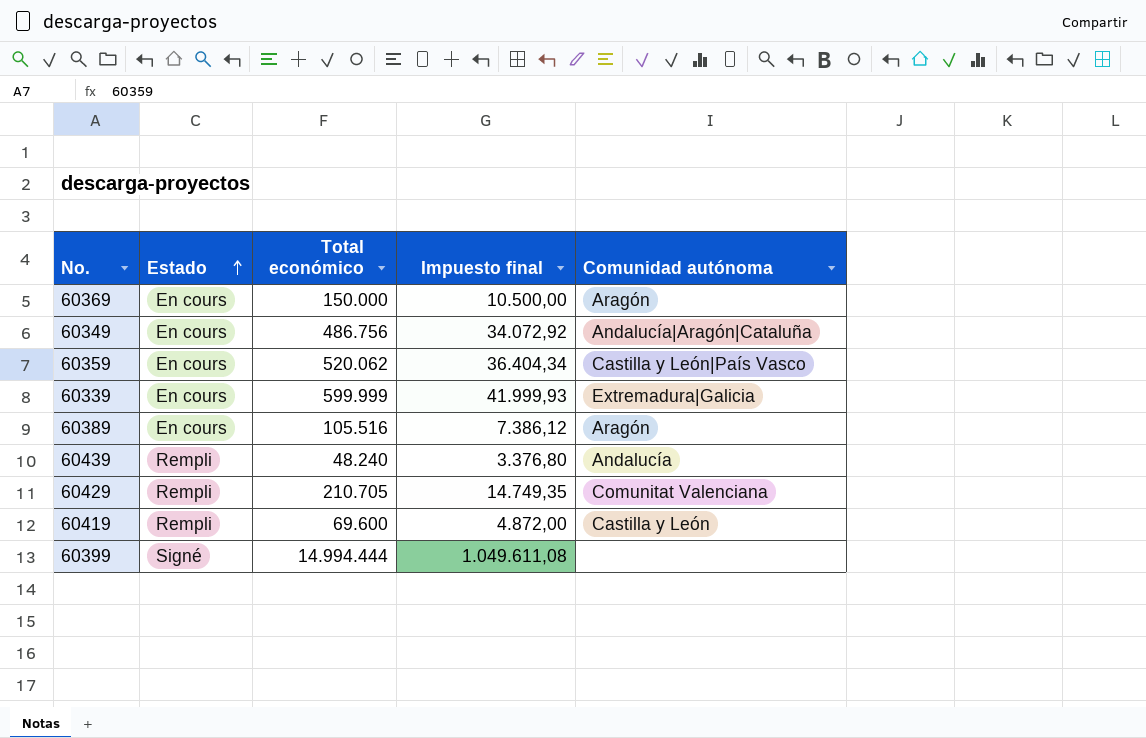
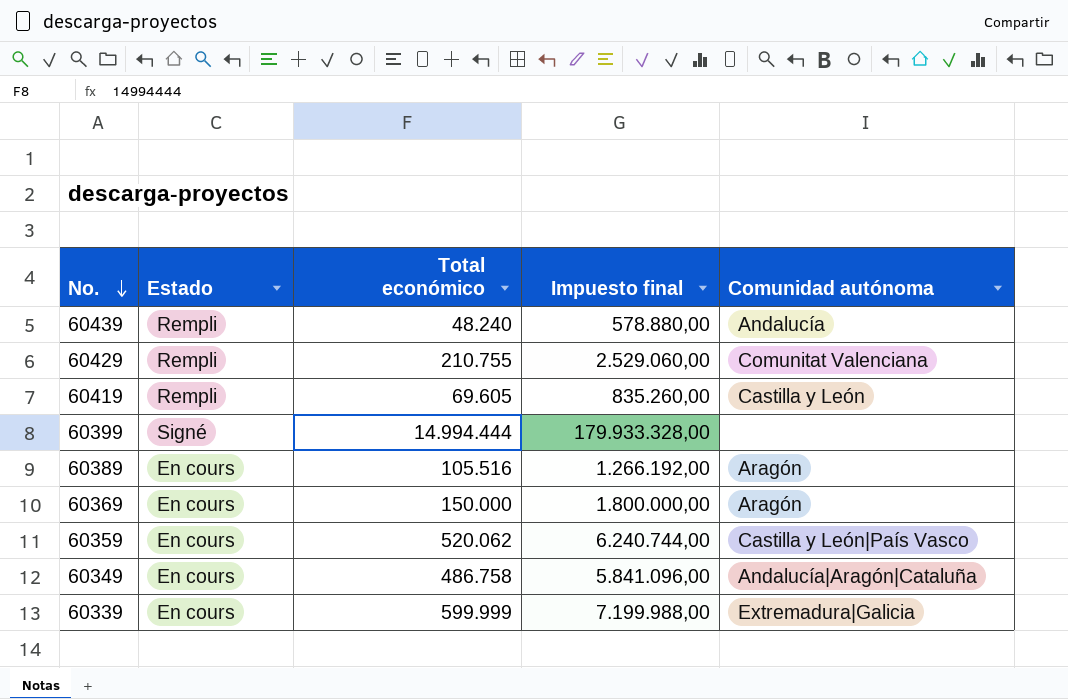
row order: Estado ascending -> No. descending
column Impuesto final | formula: [Total económico] * 0,07 -> [Total económico] * 12
60429 | Total económico: 210.705 -> 210.755
60419 | Total económico: 69.600 -> 69.605
60349 | Total económico: 486.756 -> 486.758

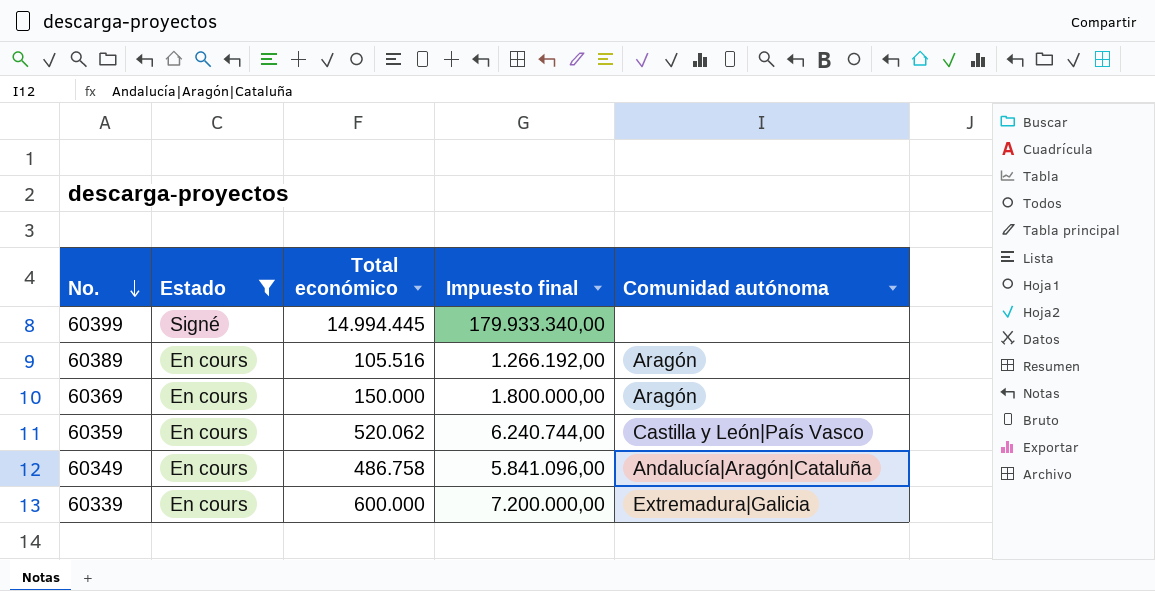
filter: none -> Estado != Rempli
60399 | Total económico: 14.994.444 -> 14.994.445
60399 | Impuesto final: 179.933.328,00 -> 179.933.340,00
60339 | Total económico: 599.999 -> 600.000
60339 | Impuesto final: 7.199.988,00 -> 7.200.000,00

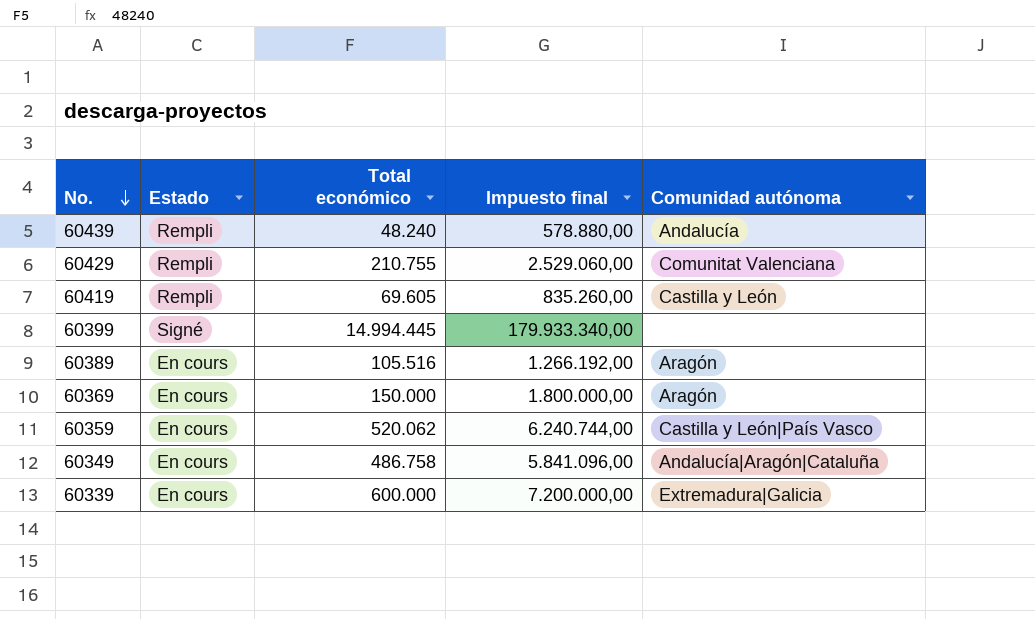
filter: Estado != Rempli -> none

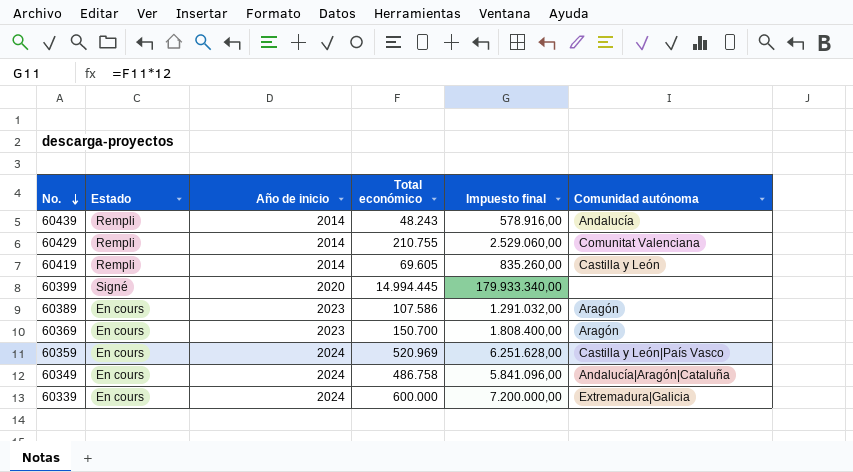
column Año de inicio | position: none -> 3
60439 | Total económico: 48.240 -> 48.243
60439 | Impuesto final: 578.880,00 -> 578.916,00
60389 | Total económico: 105.516 -> 107.586
60389 | Impuesto final: 1.266.192,00 -> 1.291.032,00
60369 | Total económico: 150.000 -> 150.700
60369 | Impuesto final: 1.800.000,00 -> 1.808.400,00
60359 | Total económico: 520.062 -> 520.969
60359 | Impuesto final: 6.240.744,00 -> 6.251.628,00

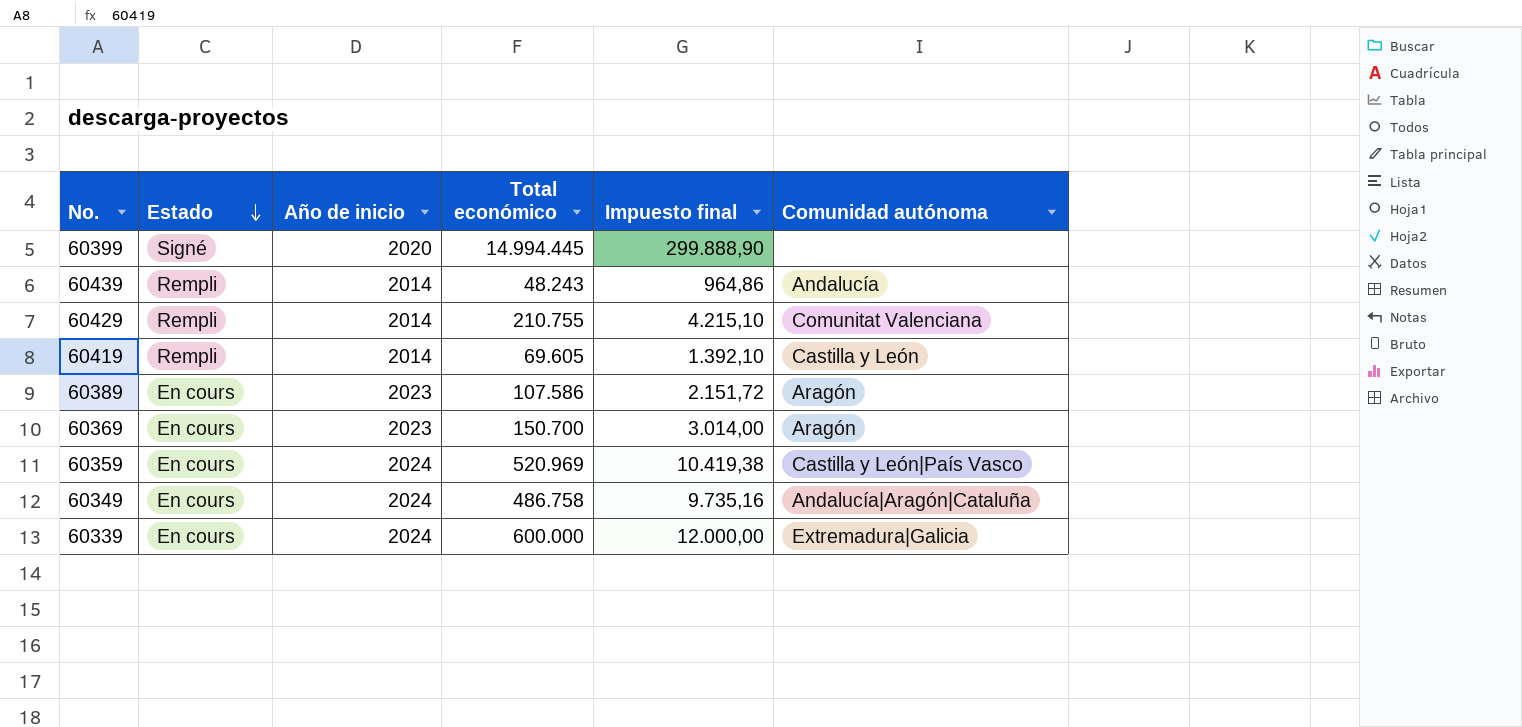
row order: No. descending -> Estado descending
column Impuesto final | formula: [Total económico] * 12 -> [Total económico] * 0,02

